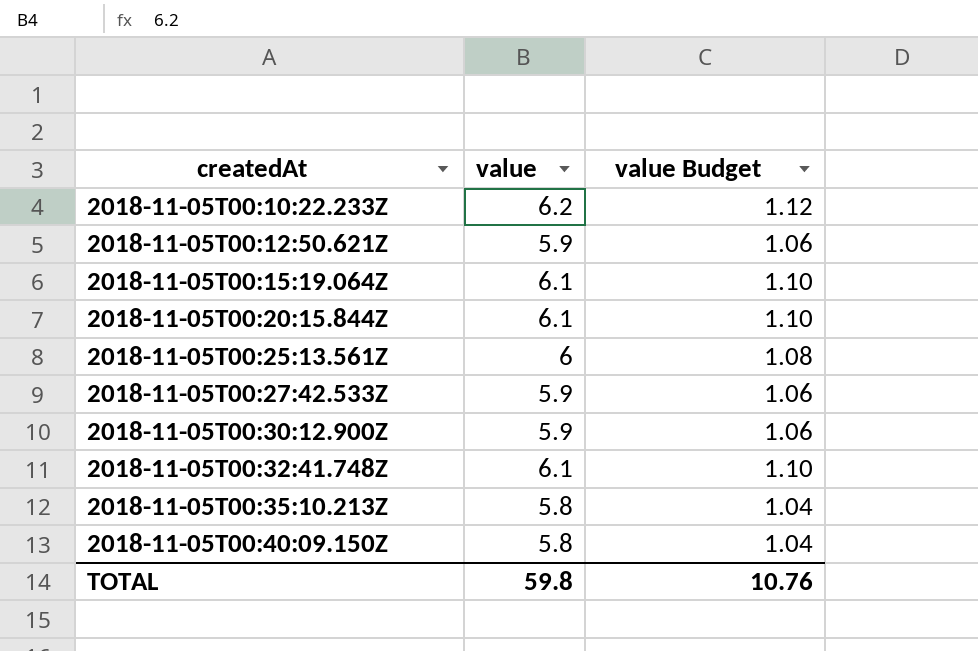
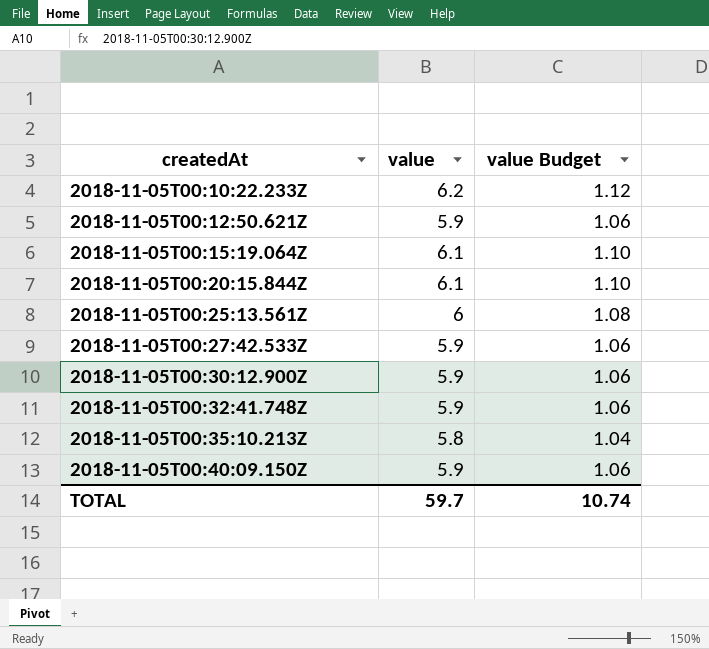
2018-11-05T00:32:41.748Z | value: 6.1 -> 5.9
2018-11-05T00:32:41.748Z | value Budget: 1.10 -> 1.06
2018-11-05T00:40:09.150Z | value: 5.8 -> 5.9
2018-11-05T00:40:09.150Z | value Budget: 1.04 -> 1.06
TOTAL | value: 59.8 -> 59.7
TOTAL | value Budget: 10.76 -> 10.74

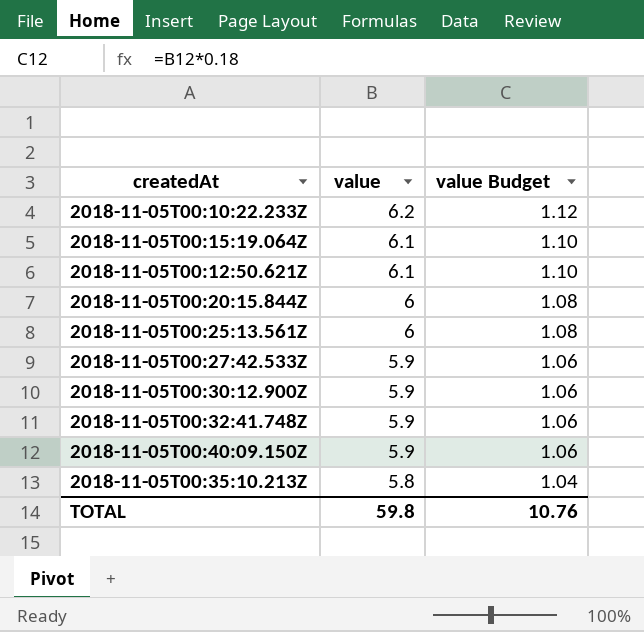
row order: createdAt ascending -> value descending
2018-11-05T00:12:50.621Z | value: 5.9 -> 6.1
2018-11-05T00:12:50.621Z | value Budget: 1.06 -> 1.10
2018-11-05T00:20:15.844Z | value: 6.1 -> 6
2018-11-05T00:20:15.844Z | value Budget: 1.10 -> 1.08
TOTAL | value: 59.7 -> 59.8
TOTAL | value Budget: 10.74 -> 10.76

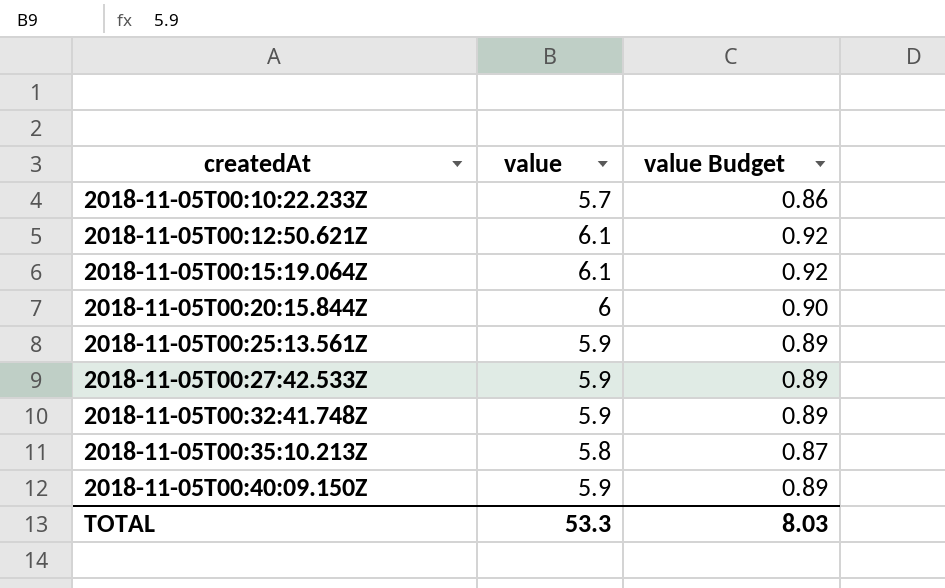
row order: value descending -> createdAt ascending
column value Budget | formula: [value] * 0.18 -> [value] * 0.15
row 2018-11-05T00:30:12.900Z: 5.9 | 1.06 -> none
2018-11-05T00:10:22.233Z | value: 6.2 -> 5.7
2018-11-05T00:25:13.561Z | value: 6 -> 5.9
TOTAL | value: 59.8 -> 53.3
TOTAL | value Budget: 10.76 -> 8.03

